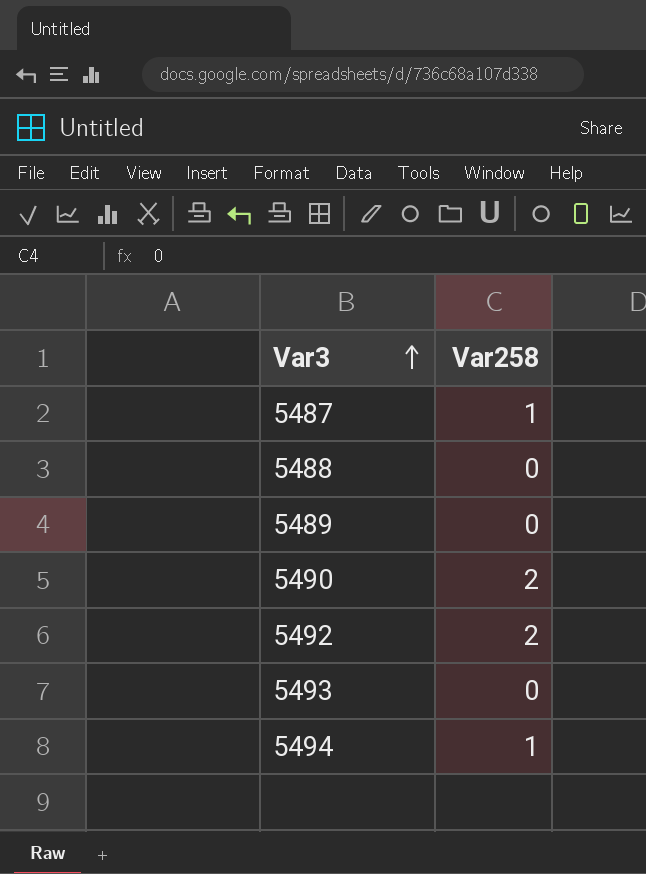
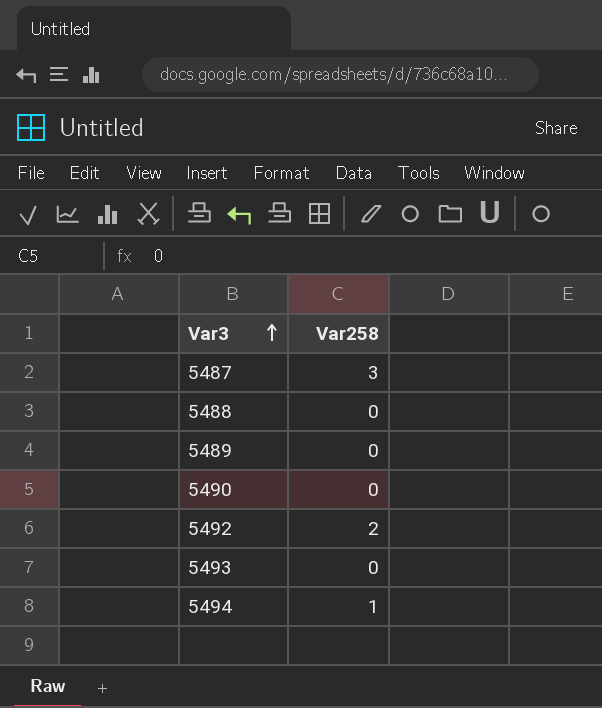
5487 | Var258: 1 -> 3
5490 | Var258: 2 -> 0

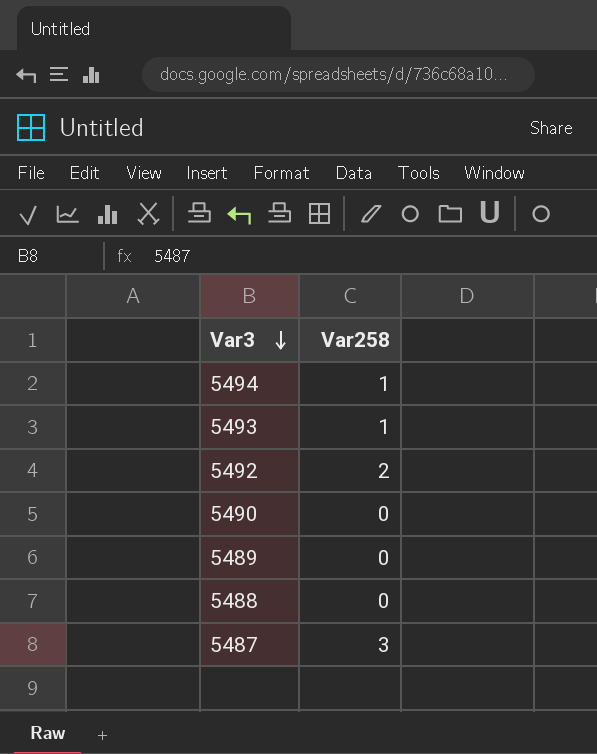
row order: Var3 ascending -> Var3 descending
5493 | Var258: 0 -> 1

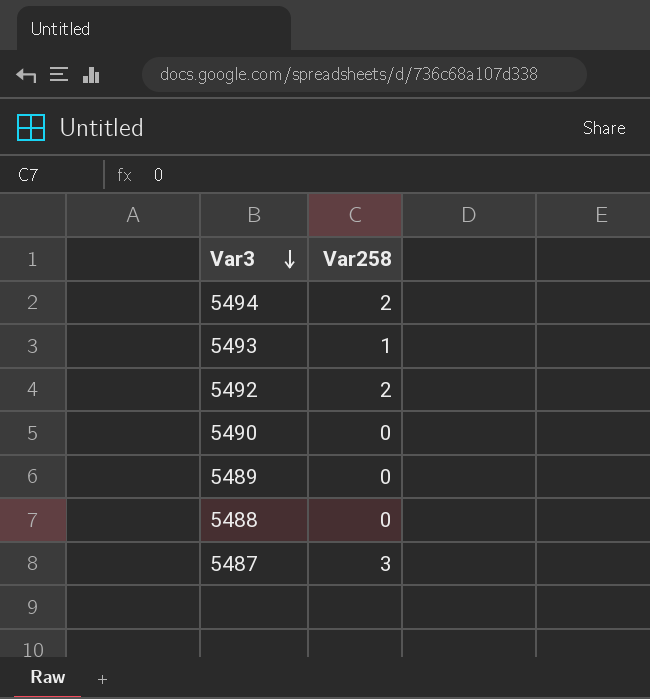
5494 | Var258: 1 -> 2

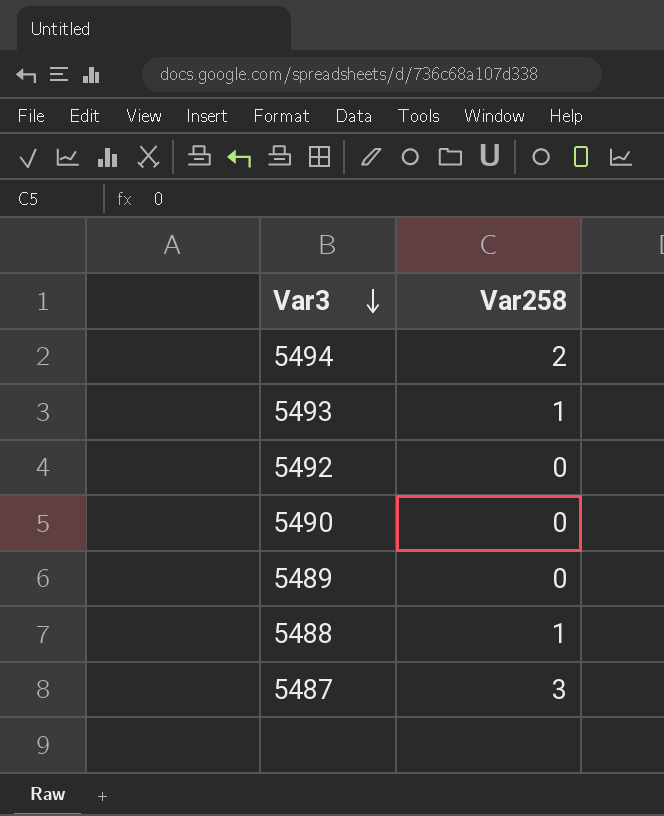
5492 | Var258: 2 -> 0
5488 | Var258: 0 -> 1

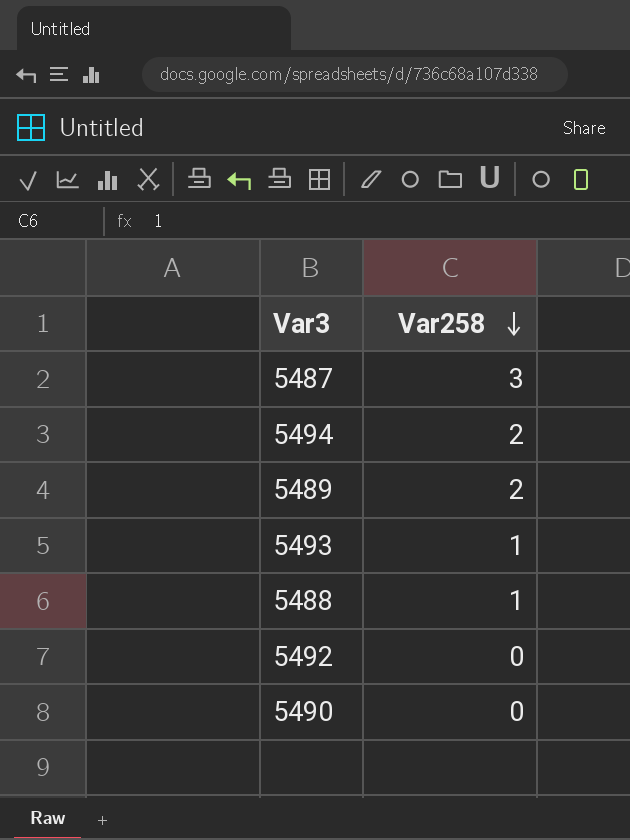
row order: Var3 descending -> Var258 descending
5489 | Var258: 0 -> 2

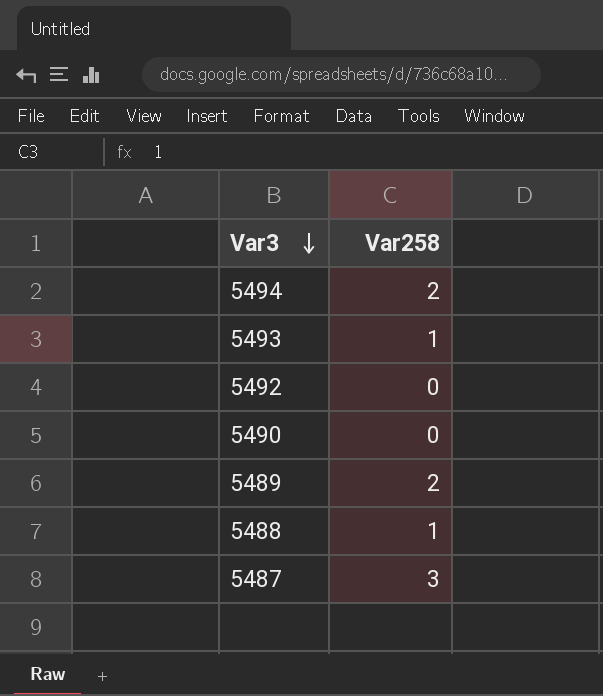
row order: Var258 descending -> Var3 descending

